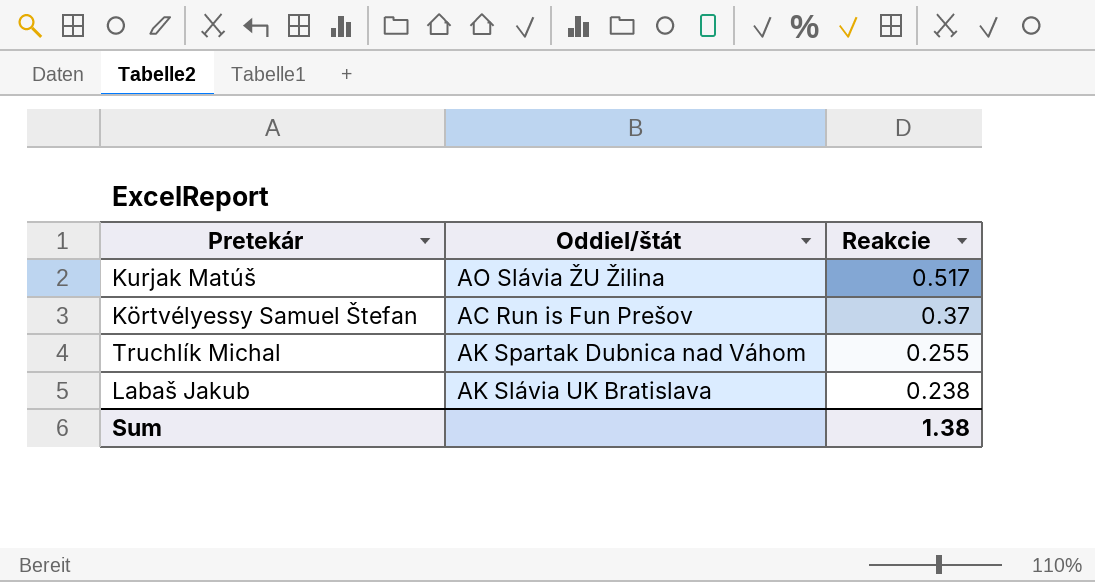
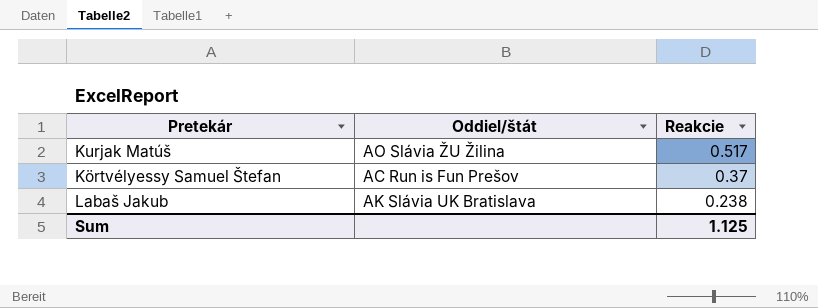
row Truchlík Michal: AK Spartak Dubnica nad Váhom | 0.255 -> none
Sum | Reakcie: 1.38 -> 1.125

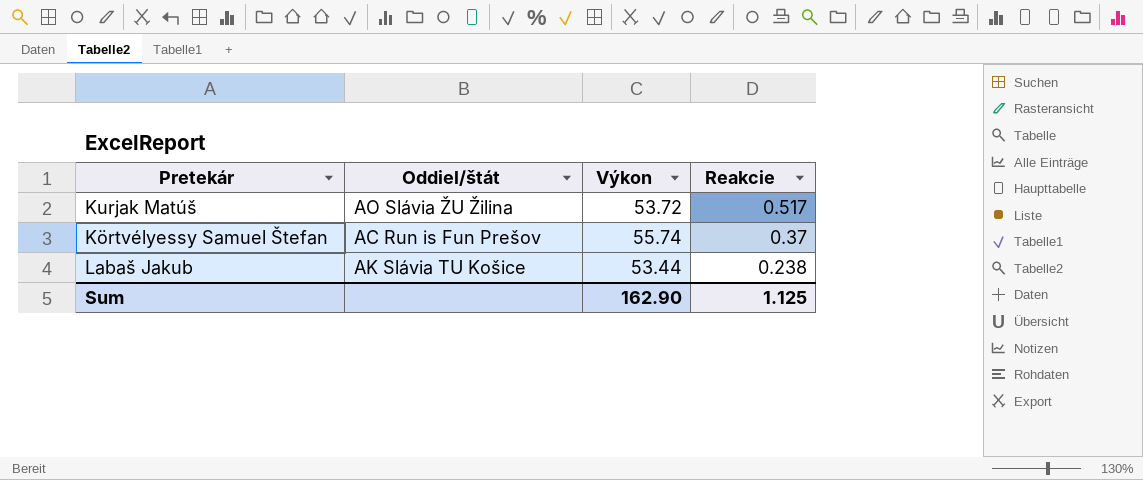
column Výkon | position: none -> 3
Labaš Jakub | Oddiel/štát: AK Slávia UK Bratislava -> AK Slávia TU Košice

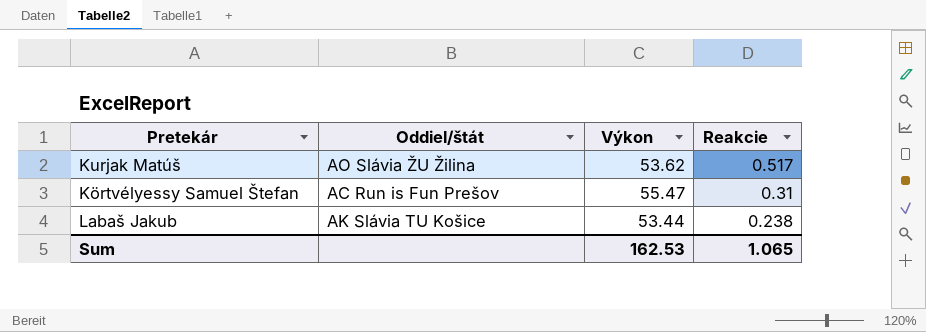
Kurjak Matúš | Výkon: 53.72 -> 53.62
Körtvélyessy Samuel Štefan | Výkon: 55.74 -> 55.47
Körtvélyessy Samuel Štefan | Reakcie: 0.37 -> 0.31
Sum | Výkon: 162.90 -> 162.53
Sum | Reakcie: 1.125 -> 1.065

